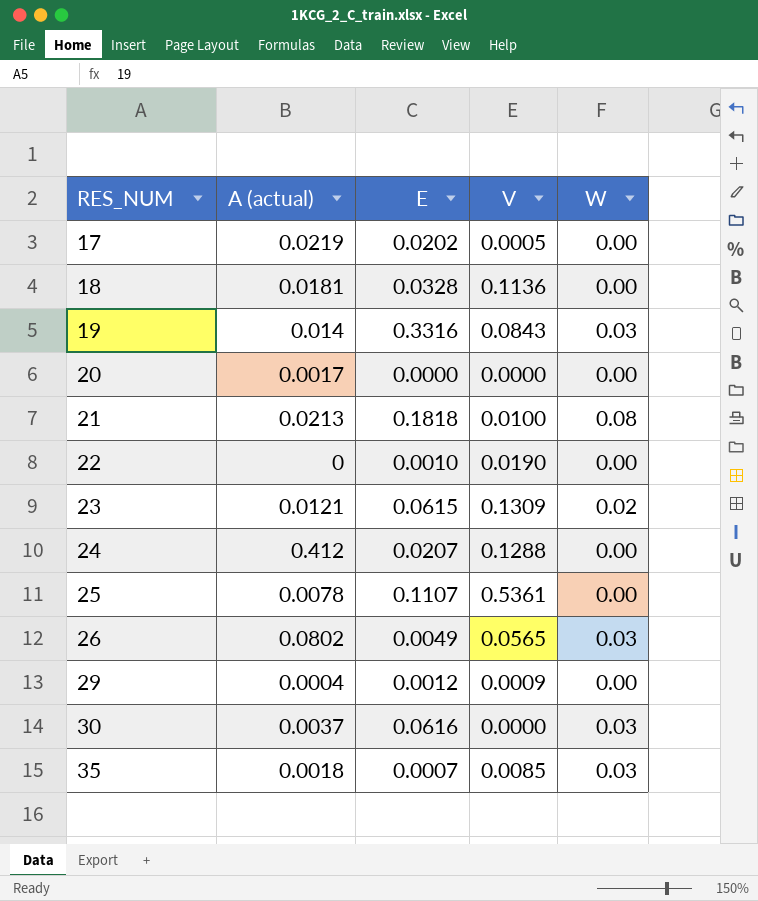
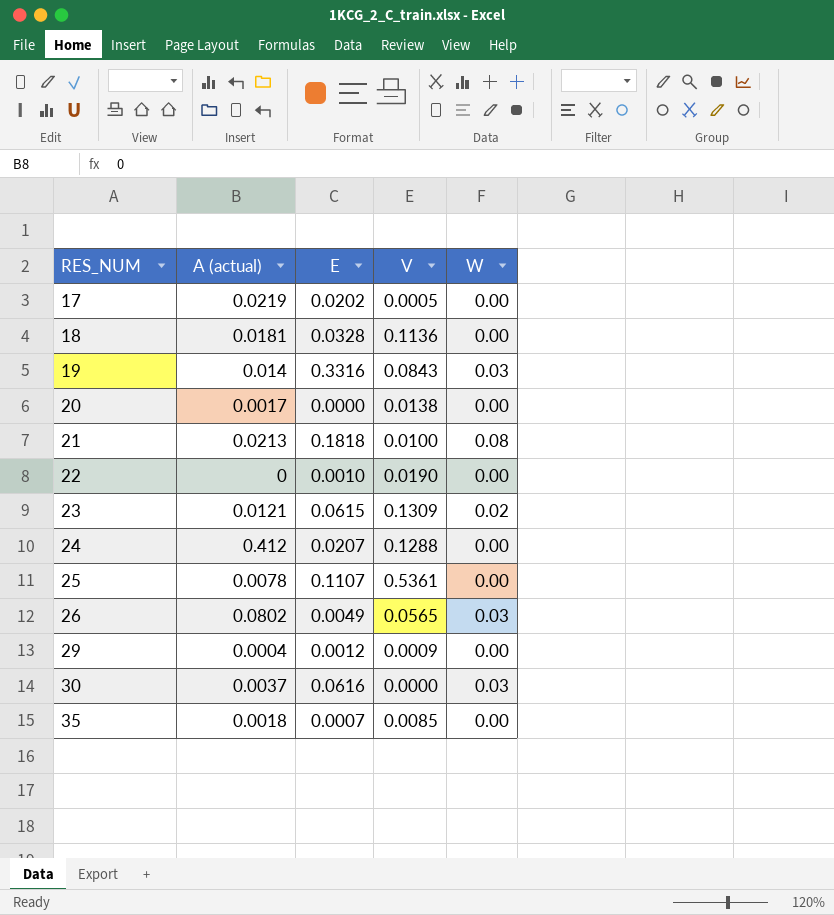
20 | V: 0.0000 -> 0.0138
35 | W: 0.03 -> 0.00

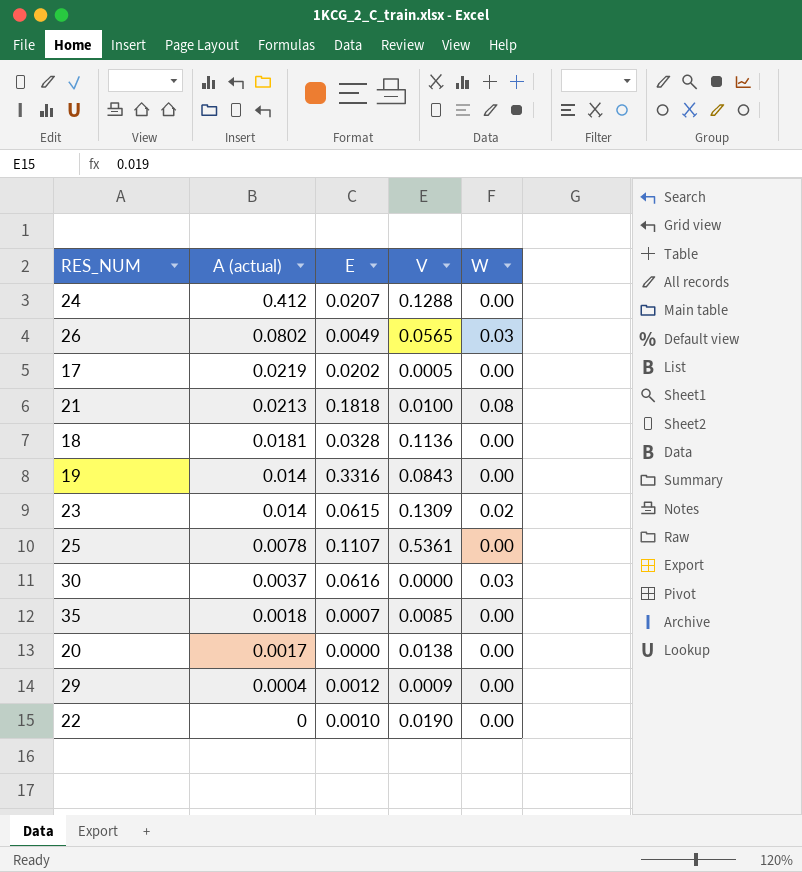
row order: RES_NUM ascending -> A (actual) descending
19 | W: 0.03 -> 0.00
23 | A (actual): 0.0121 -> 0.014

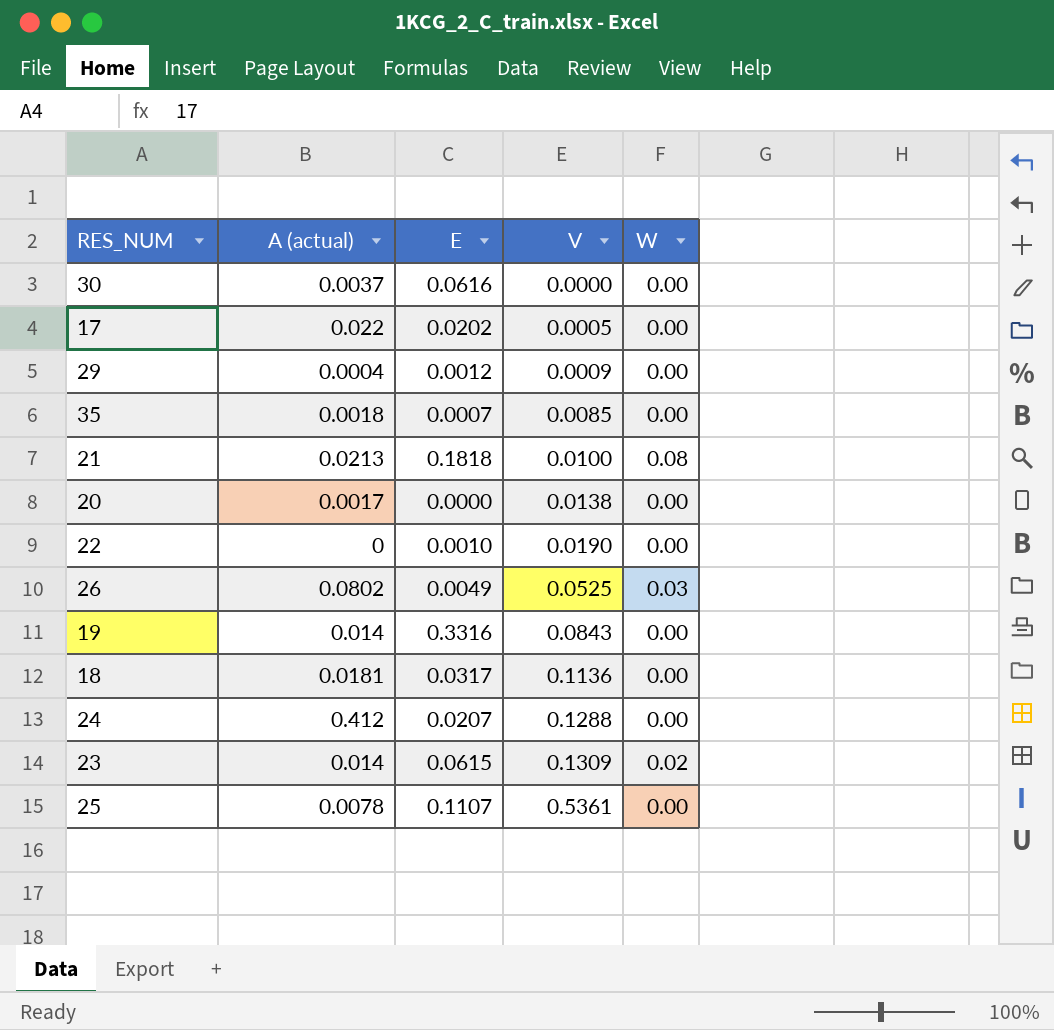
row order: A (actual) descending -> V ascending
30 | W: 0.03 -> 0.00
17 | A (actual): 0.0219 -> 0.022
26 | V: 0.0565 -> 0.0525
18 | E: 0.0328 -> 0.0317

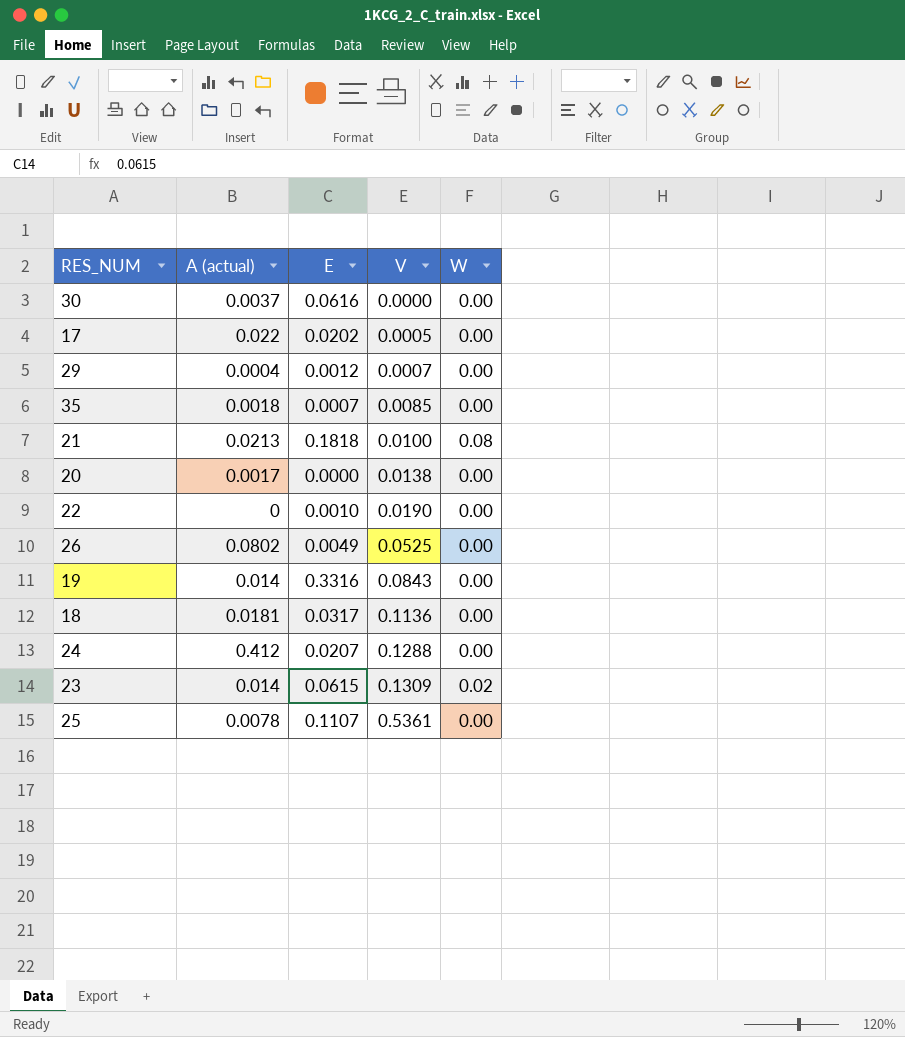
29 | V: 0.0009 -> 0.0007
26 | W: 0.03 -> 0.00

